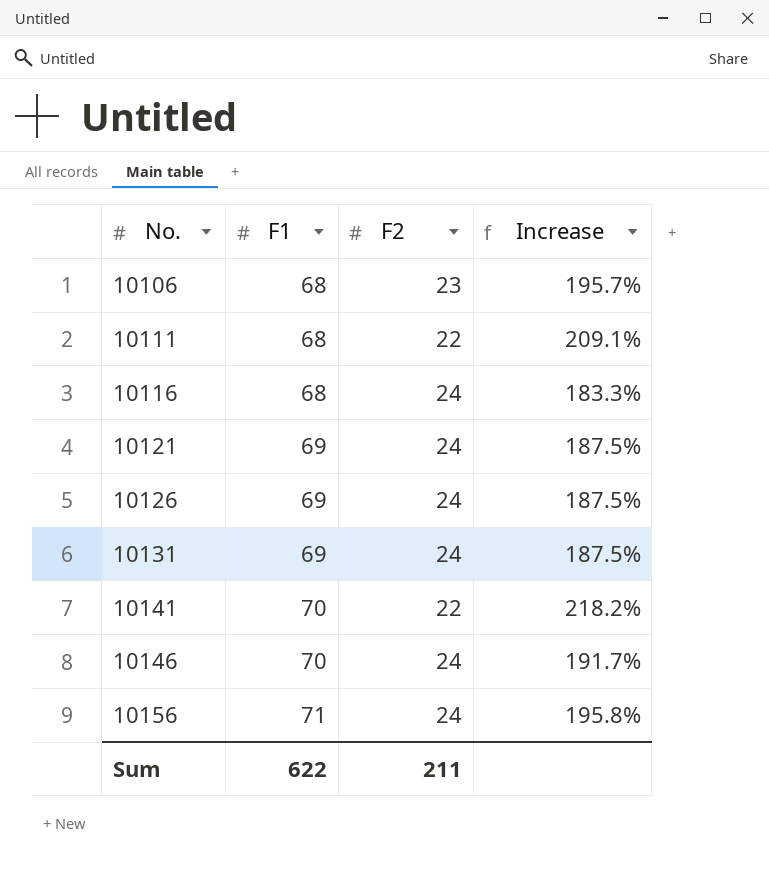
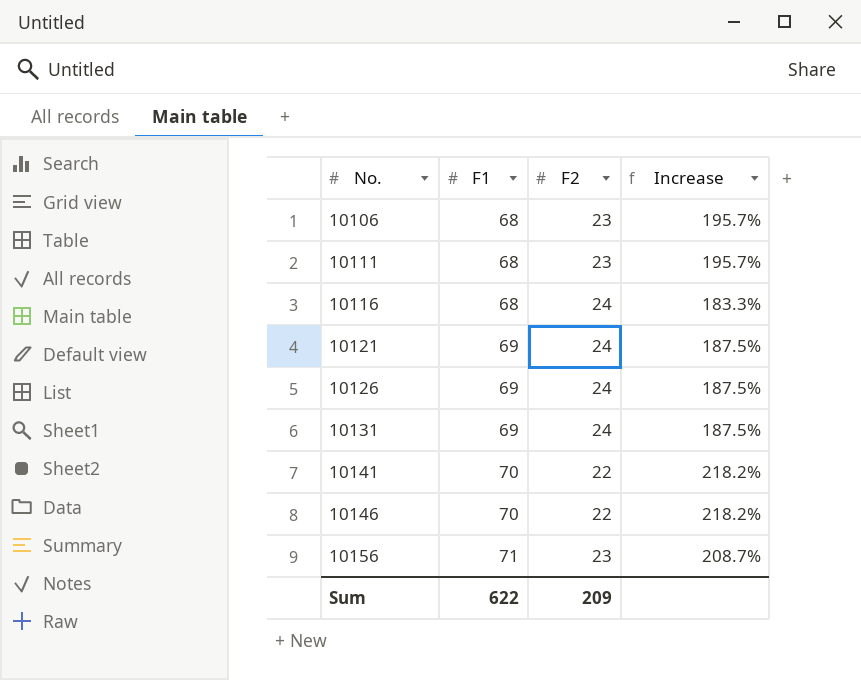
10111 | F2: 22 -> 23
10111 | Increase: 209.1% -> 195.7%
10146 | F2: 24 -> 22
10146 | Increase: 191.7% -> 218.2%
10156 | F2: 24 -> 23
10156 | Increase: 195.8% -> 208.7%
Sum | F2: 211 -> 209

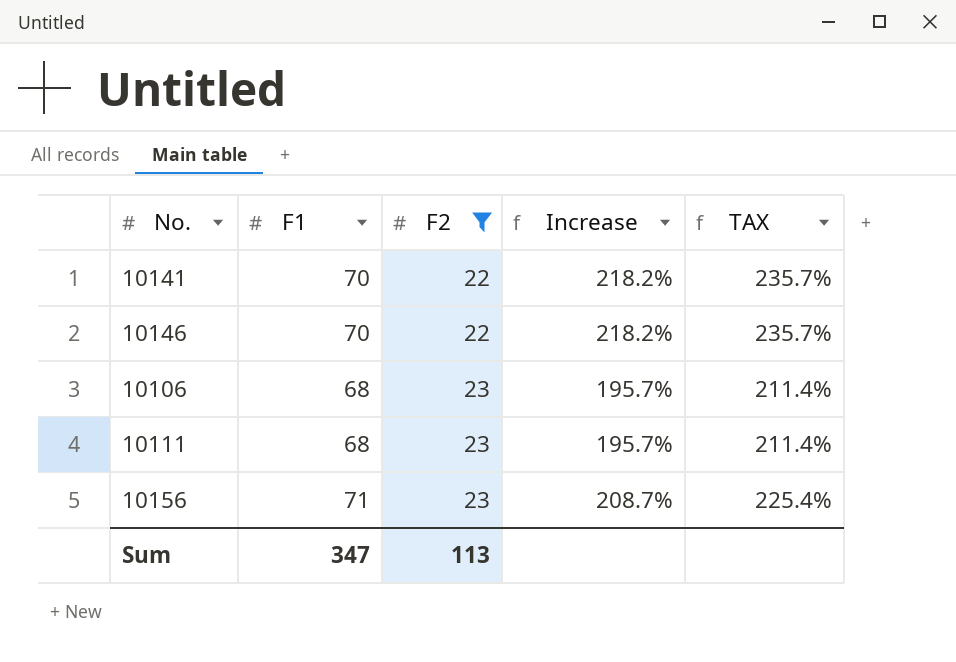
filter: none -> F2 != 24
row order: No. ascending -> F2 ascending
column TAX | formula: none -> [Increase] * 1.08
Sum | F1: 622 -> 347
Sum | F2: 209 -> 113

